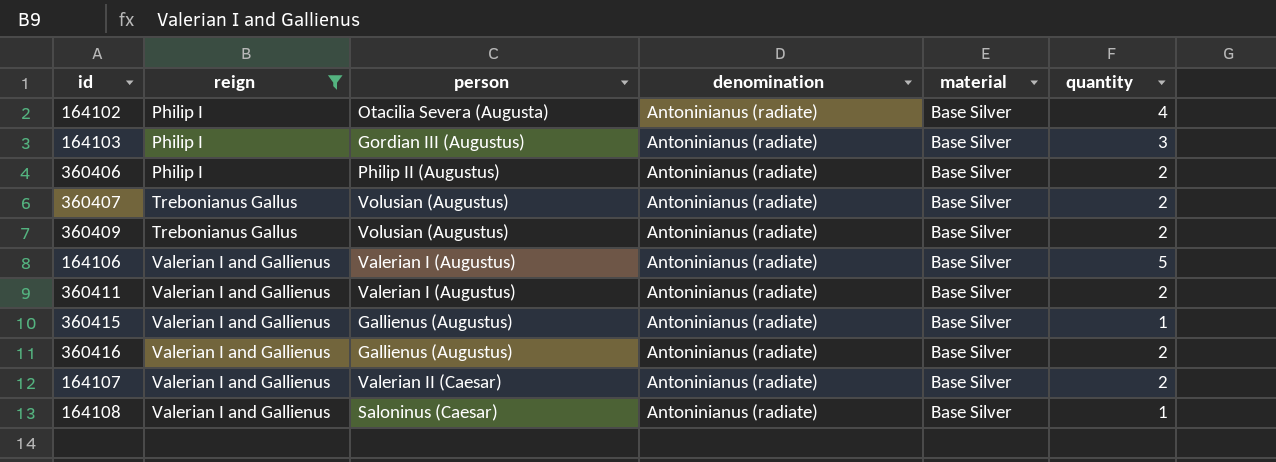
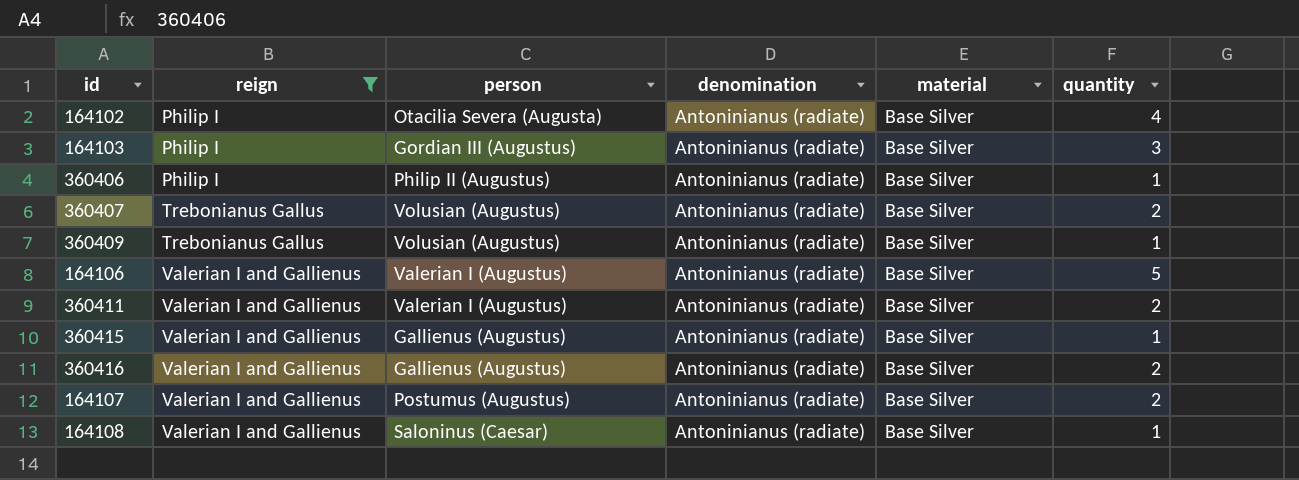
360406 | quantity: 2 -> 1
360409 | quantity: 2 -> 1
164107 | person: Valerian II (Caesar) -> Postumus (Augustus)

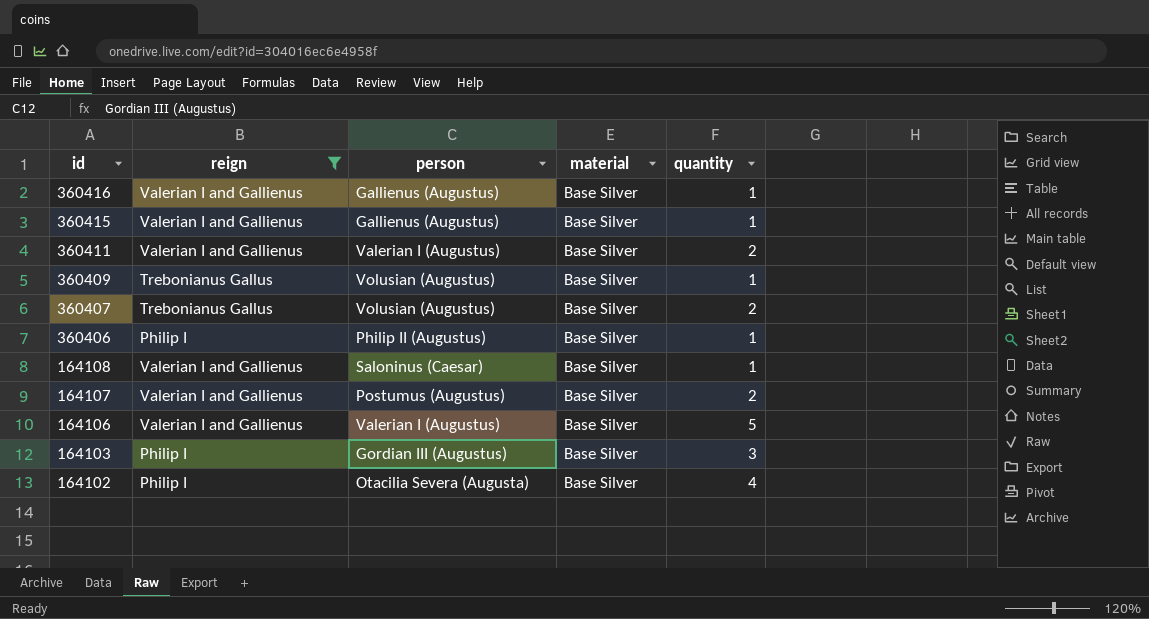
row order: reign ascending -> id descending
column denomination | position: 4 -> none
360416 | quantity: 2 -> 1

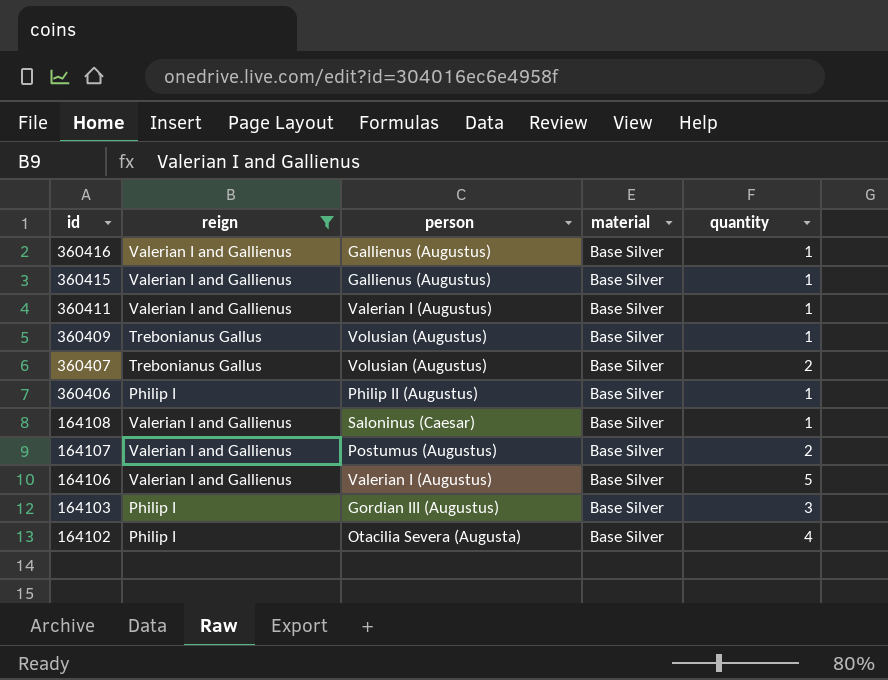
360411 | quantity: 2 -> 1

